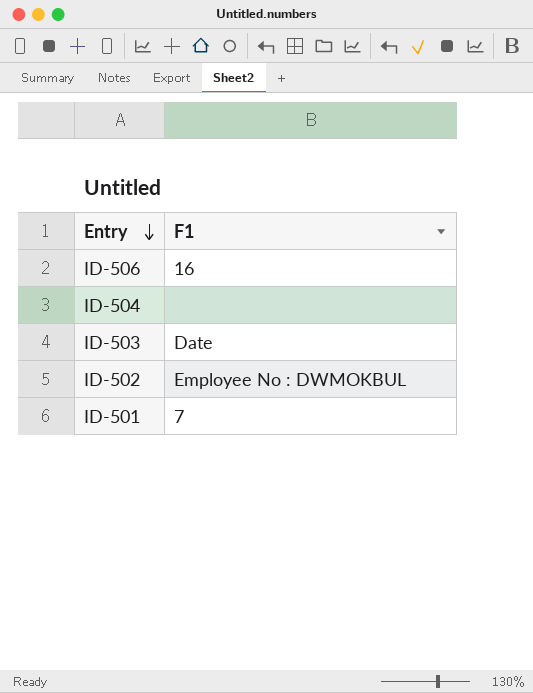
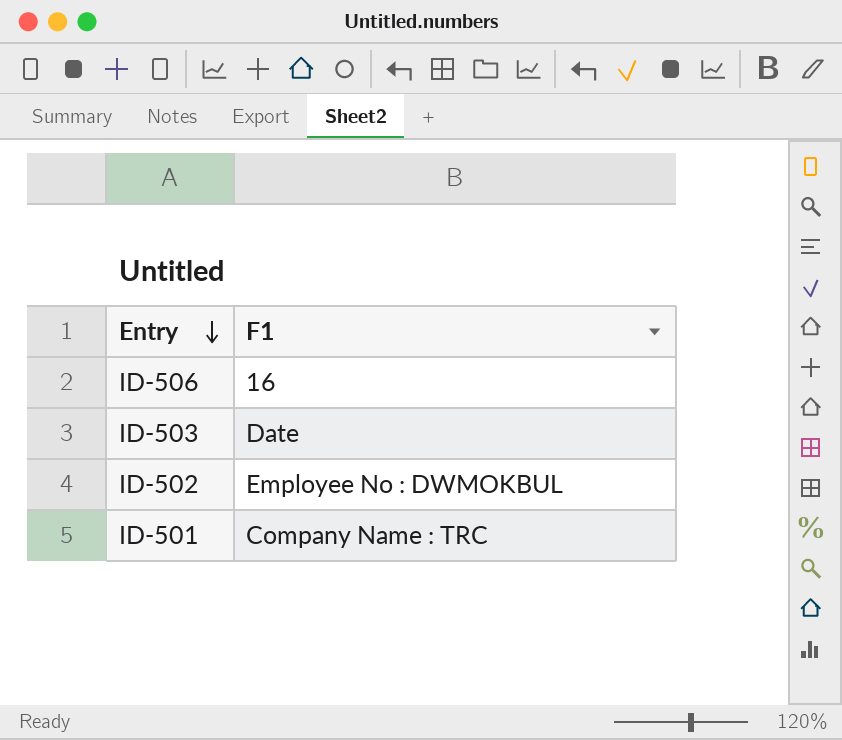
row ID-504: none -> none
ID-501 | F1: 7 -> Company Name : TRC

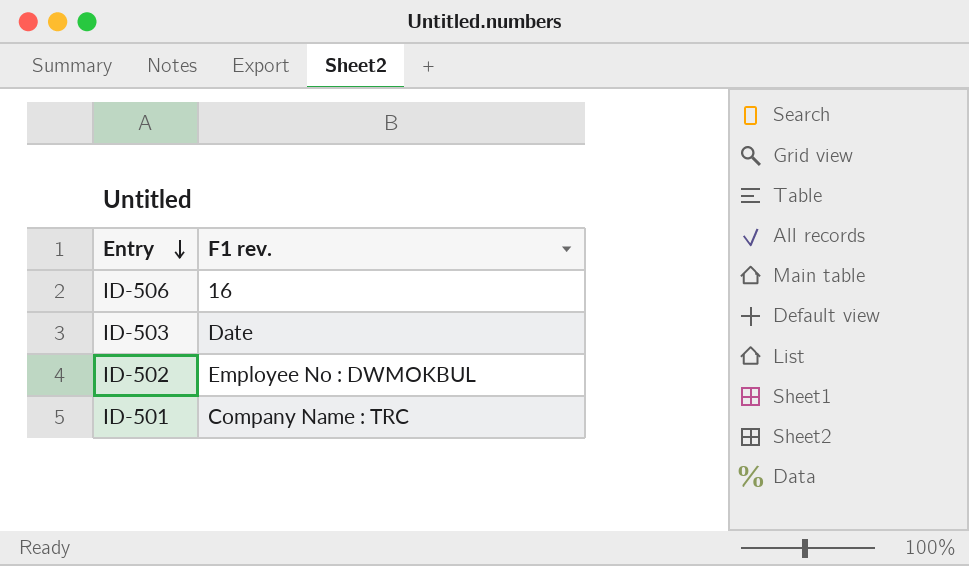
column name: F1 -> F1 rev.

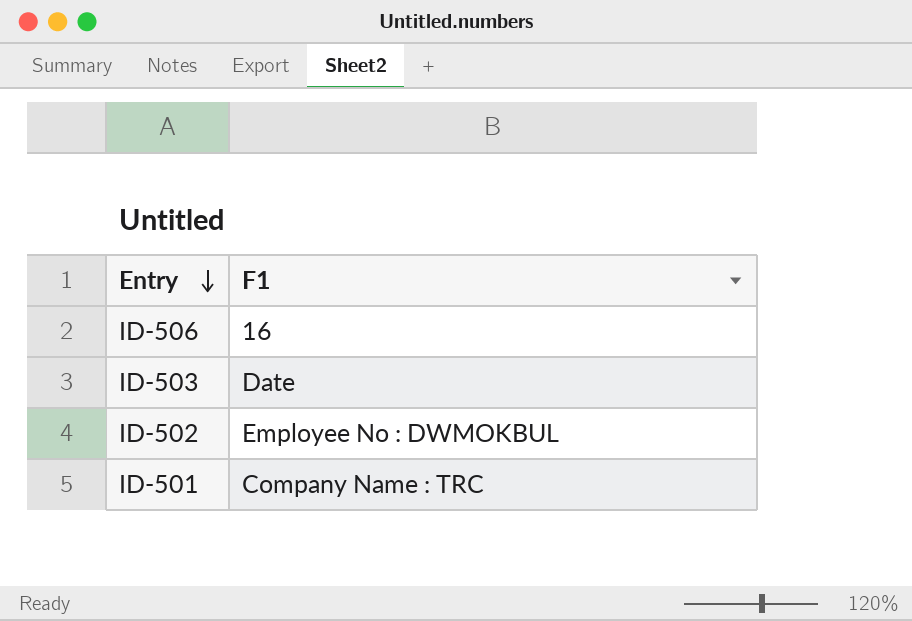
column name: F1 rev. -> F1

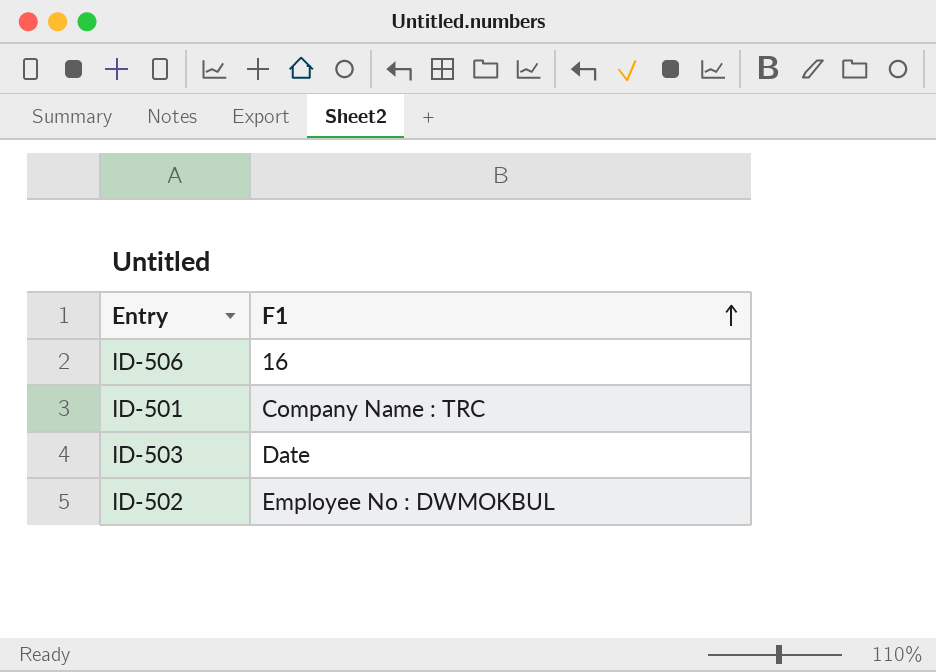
row order: Entry descending -> F1 ascending

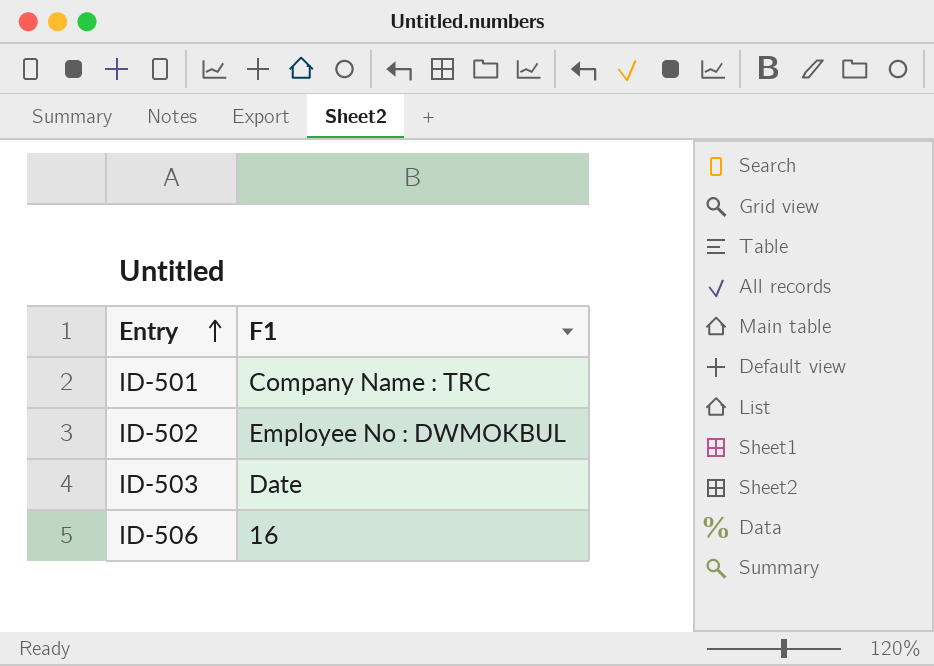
row order: F1 ascending -> Entry ascending

